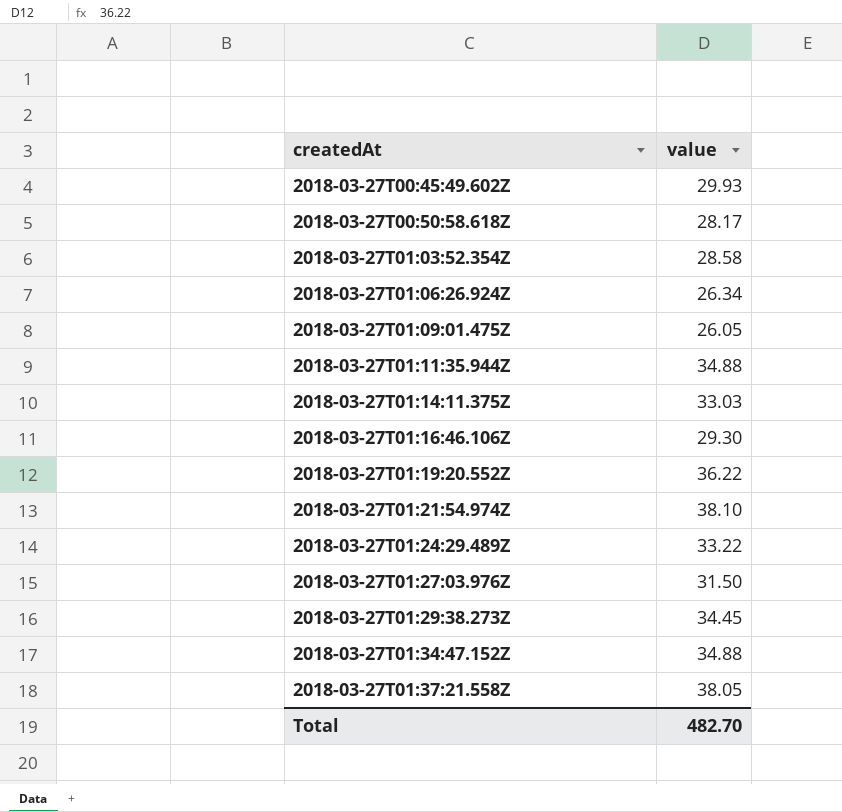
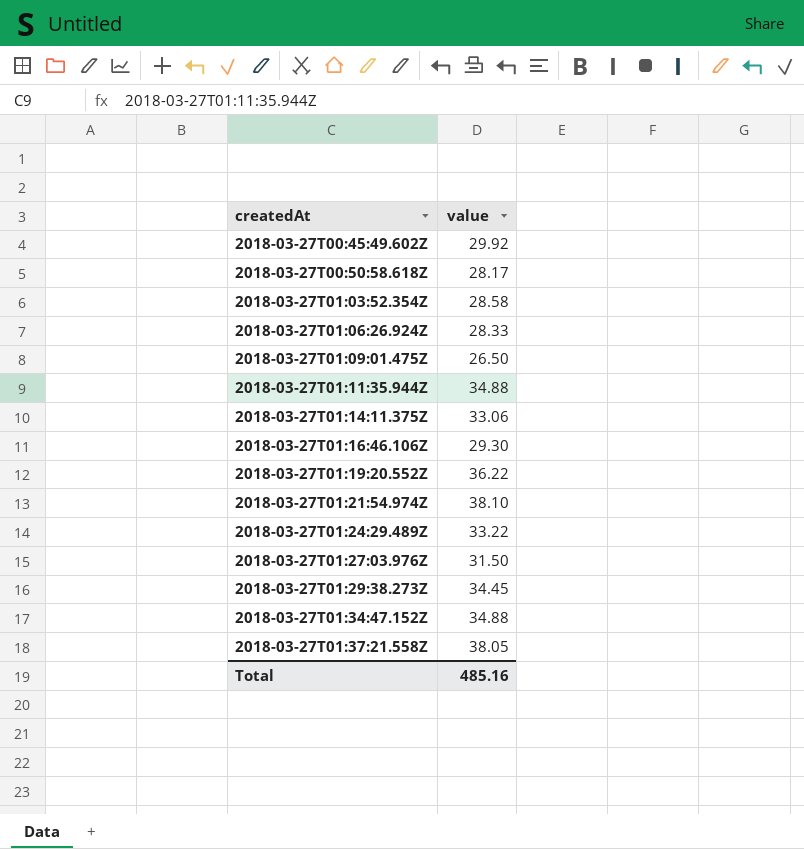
2018-03-27T00:45:49.602Z | value: 29.93 -> 29.92
2018-03-27T01:06:26.924Z | value: 26.34 -> 28.33
2018-03-27T01:09:01.475Z | value: 26.05 -> 26.50
2018-03-27T01:14:11.375Z | value: 33.03 -> 33.06
Total | value: 482.70 -> 485.16

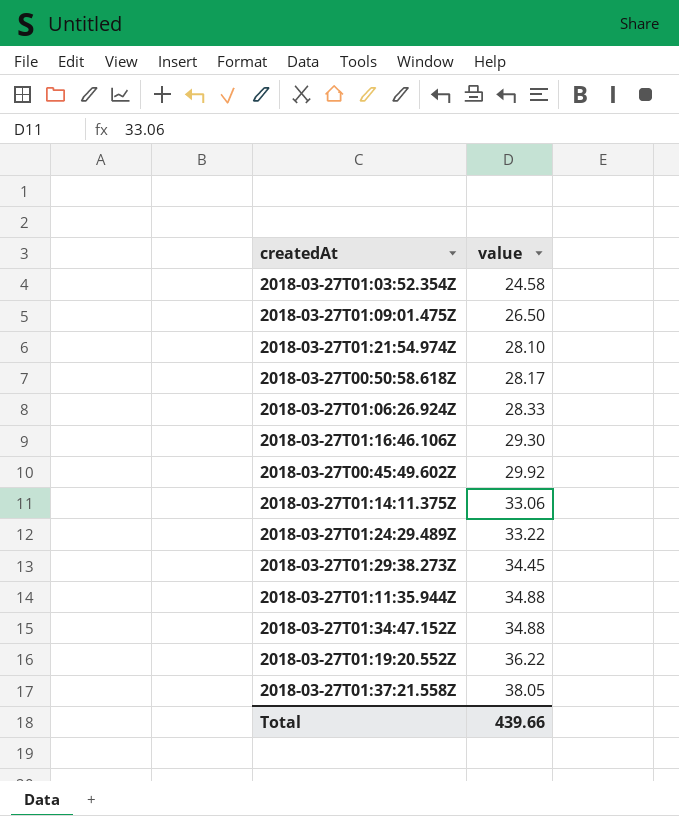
row order: createdAt ascending -> value ascending
row 2018-03-27T01:27:03.976Z: 31.50 -> none
2018-03-27T01:03:52.354Z | value: 28.58 -> 24.58
2018-03-27T01:21:54.974Z | value: 38.10 -> 28.10
Total | value: 485.16 -> 439.66

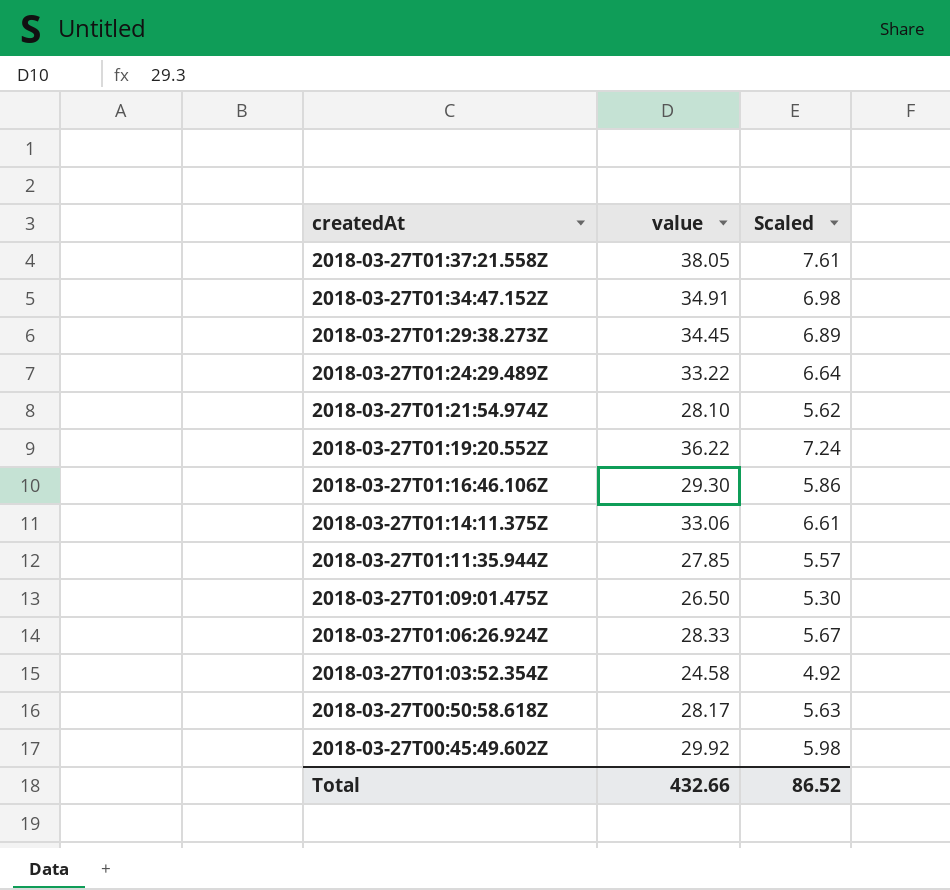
row order: value ascending -> createdAt descending
column Scaled | formula: none -> [value] * 0.2
2018-03-27T01:34:47.152Z | value: 34.88 -> 34.91
2018-03-27T01:11:35.944Z | value: 34.88 -> 27.85
Total | value: 439.66 -> 432.66

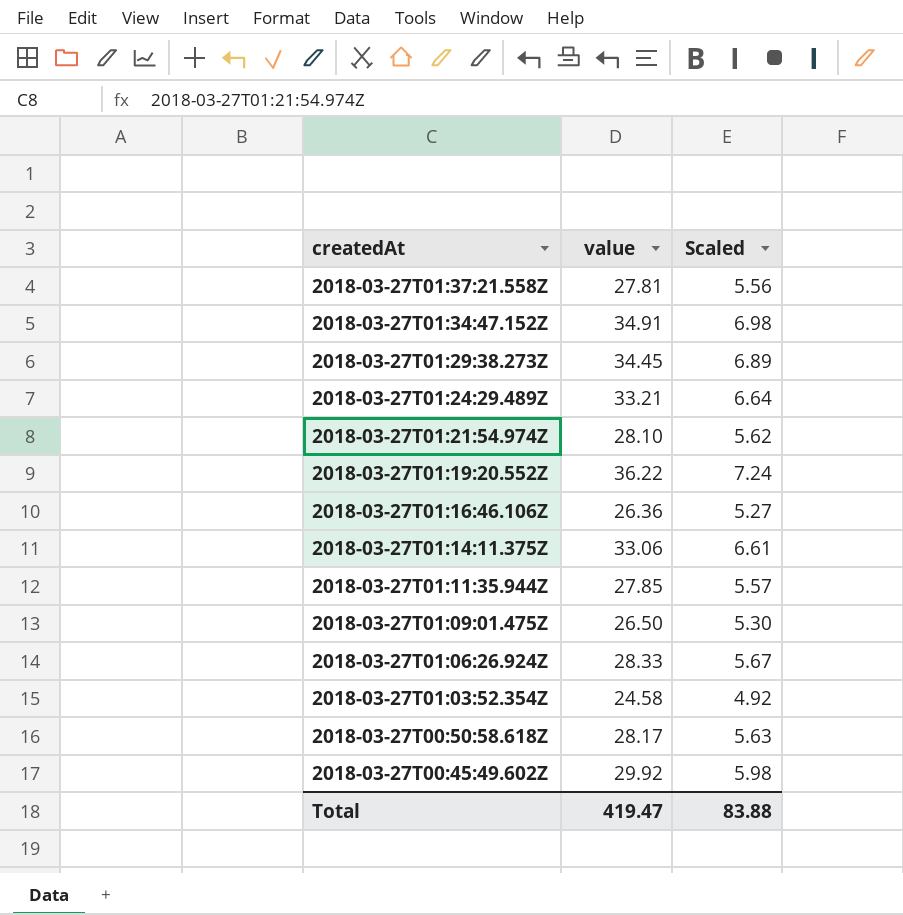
2018-03-27T01:37:21.558Z | value: 38.05 -> 27.81
2018-03-27T01:37:21.558Z | Scaled: 7.61 -> 5.56
2018-03-27T01:24:29.489Z | value: 33.22 -> 33.21
2018-03-27T01:16:46.106Z | value: 29.30 -> 26.36
2018-03-27T01:16:46.106Z | Scaled: 5.86 -> 5.27
Total | value: 432.66 -> 419.47
Total | Scaled: 86.52 -> 83.88

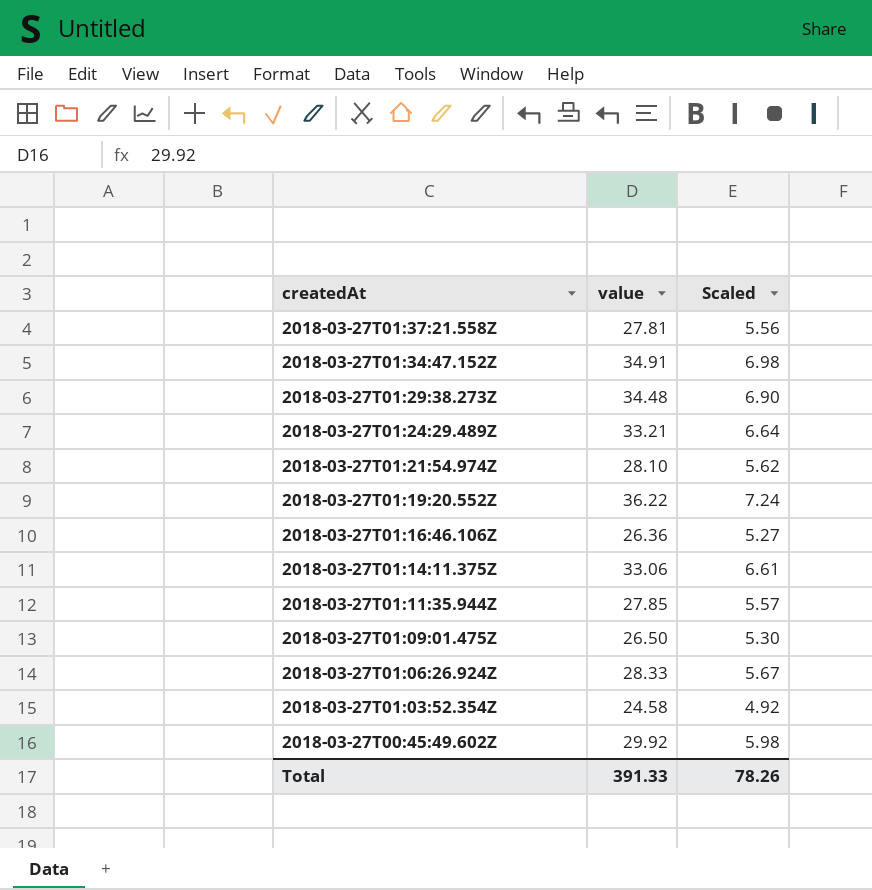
row 2018-03-27T00:50:58.618Z: 28.17 | 5.63 -> none
2018-03-27T01:29:38.273Z | value: 34.45 -> 34.48
2018-03-27T01:29:38.273Z | Scaled: 6.89 -> 6.90
Total | value: 419.47 -> 391.33
Total | Scaled: 83.88 -> 78.26

